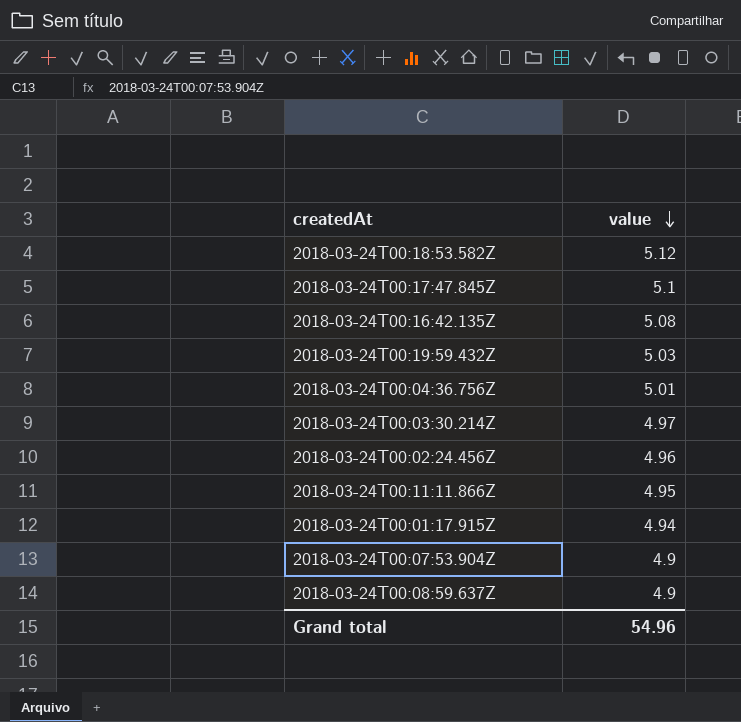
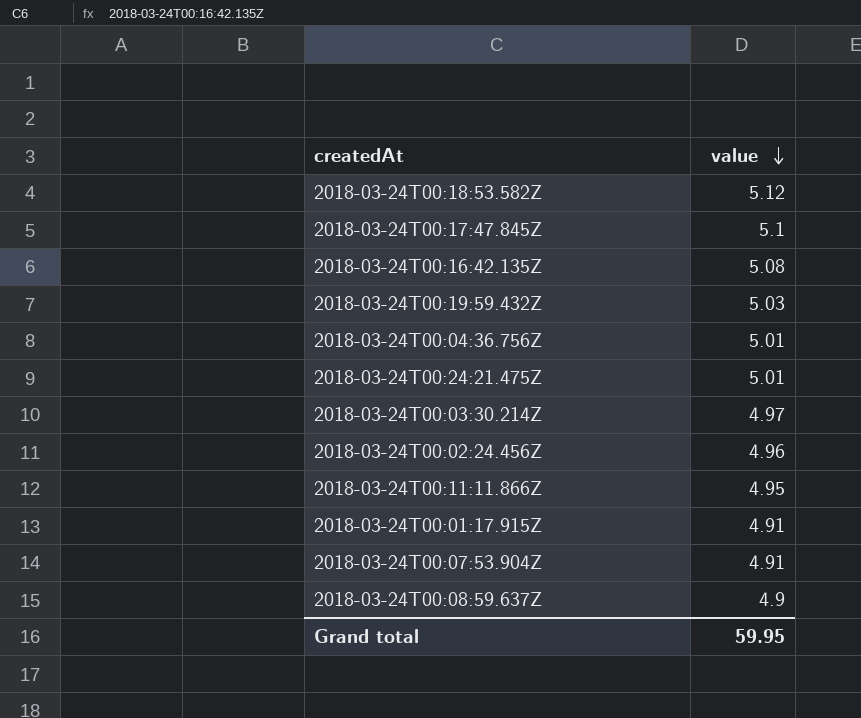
row 2018-03-24T00:24:21.475Z: none -> 5.01
2018-03-24T00:01:17.915Z | value: 4.94 -> 4.91
2018-03-24T00:07:53.904Z | value: 4.9 -> 4.91
Grand total | value: 54.96 -> 59.95

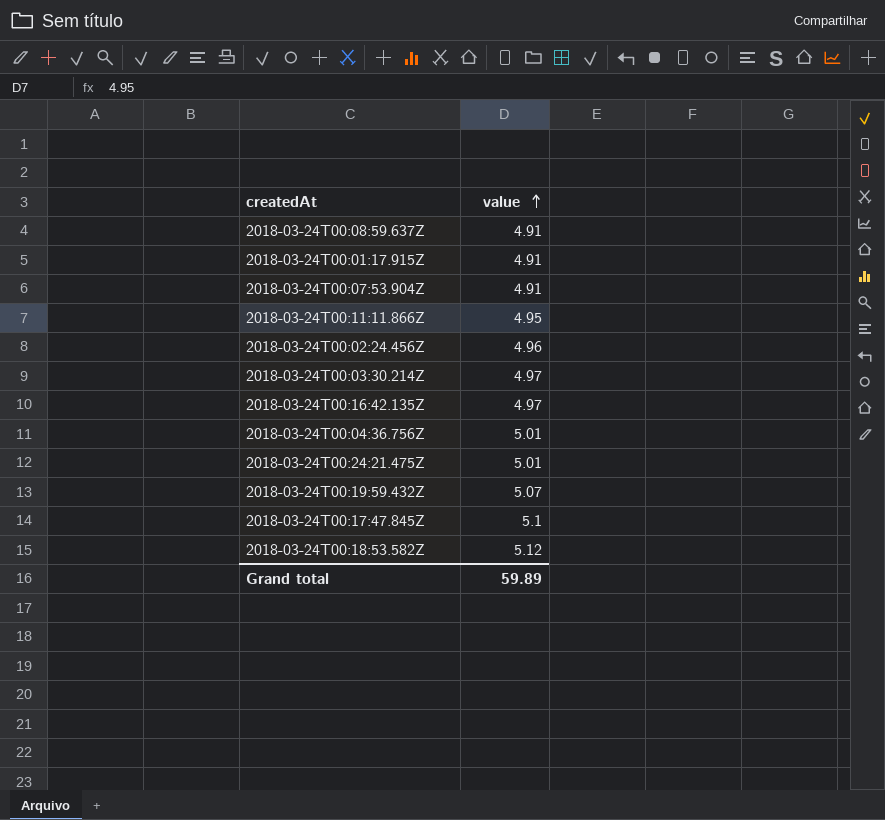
row order: value descending -> value ascending
2018-03-24T00:08:59.637Z | value: 4.9 -> 4.91
2018-03-24T00:16:42.135Z | value: 5.08 -> 4.97
2018-03-24T00:19:59.432Z | value: 5.03 -> 5.07
Grand total | value: 59.95 -> 59.89

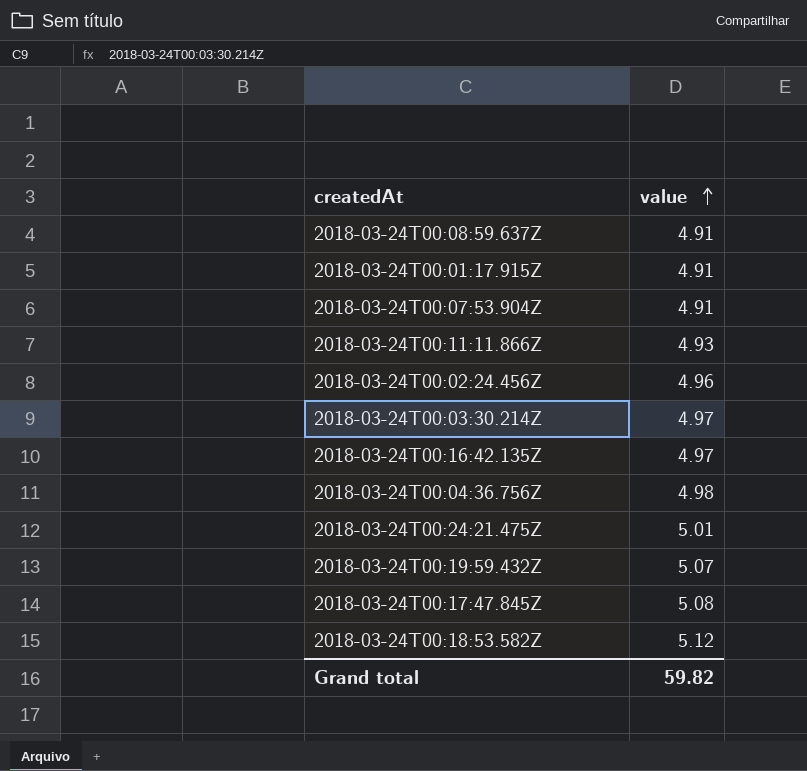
2018-03-24T00:11:11.866Z | value: 4.95 -> 4.93
2018-03-24T00:04:36.756Z | value: 5.01 -> 4.98
2018-03-24T00:17:47.845Z | value: 5.1 -> 5.08
Grand total | value: 59.89 -> 59.82

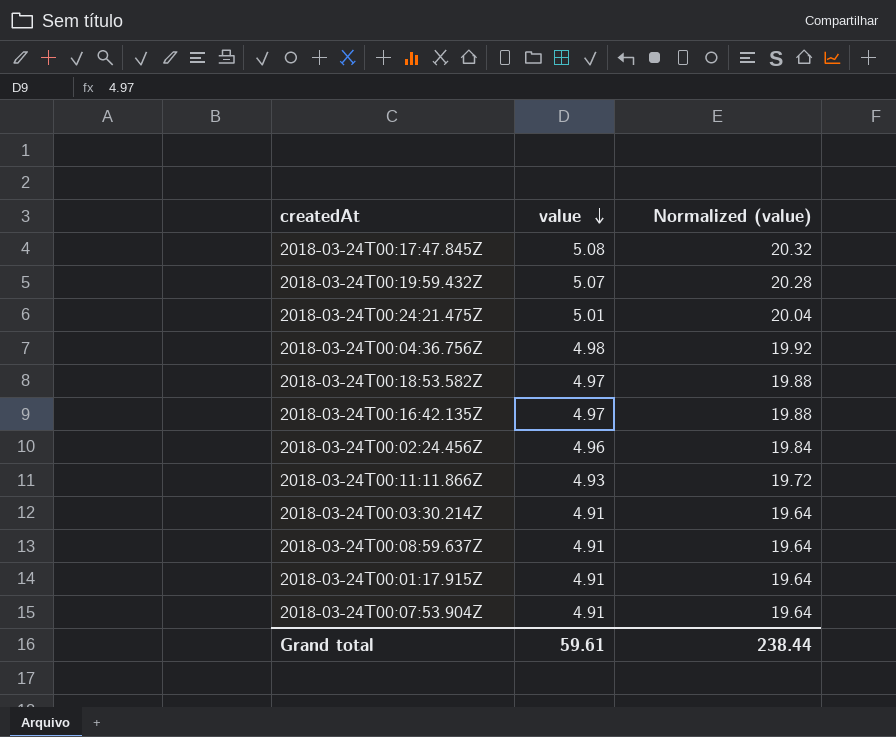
row order: value ascending -> value descending
column Normalized (value) | formula: none -> [value] * 4
2018-03-24T00:18:53.582Z | value: 5.12 -> 4.97
2018-03-24T00:03:30.214Z | value: 4.97 -> 4.91
Grand total | value: 59.82 -> 59.61

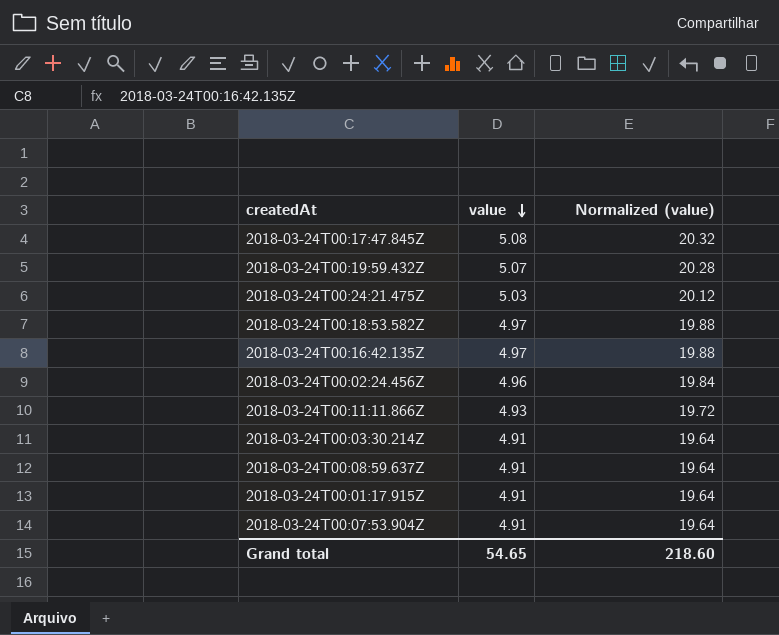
row 2018-03-24T00:04:36.756Z: 4.98 | 19.92 -> none
2018-03-24T00:24:21.475Z | value: 5.01 -> 5.03
2018-03-24T00:24:21.475Z | Normalized (value): 20.04 -> 20.12
Grand total | value: 59.61 -> 54.65
Grand total | Normalized (value): 238.44 -> 218.60

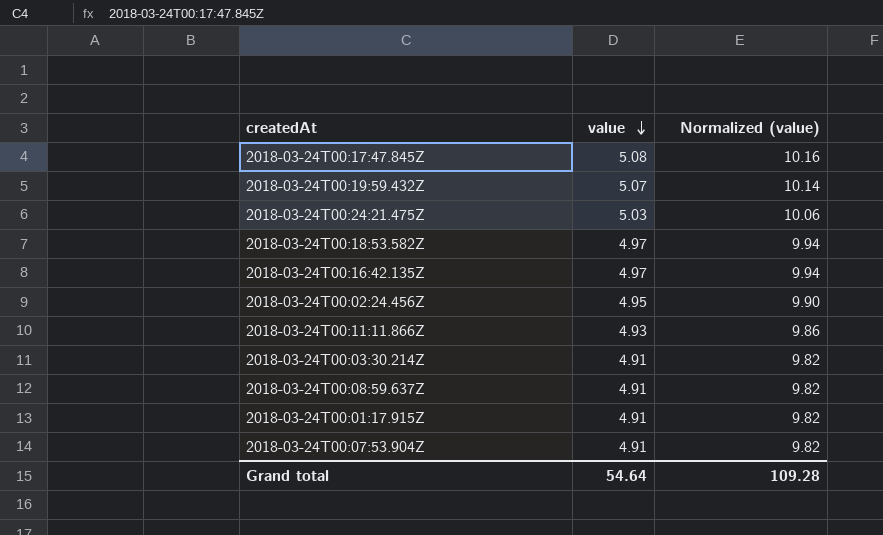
column Normalized (value) | formula: [value] * 4 -> [value] * 2
2018-03-24T00:02:24.456Z | value: 4.96 -> 4.95
Grand total | value: 54.65 -> 54.64
Grand total | Normalized (value): 218.60 -> 109.28

